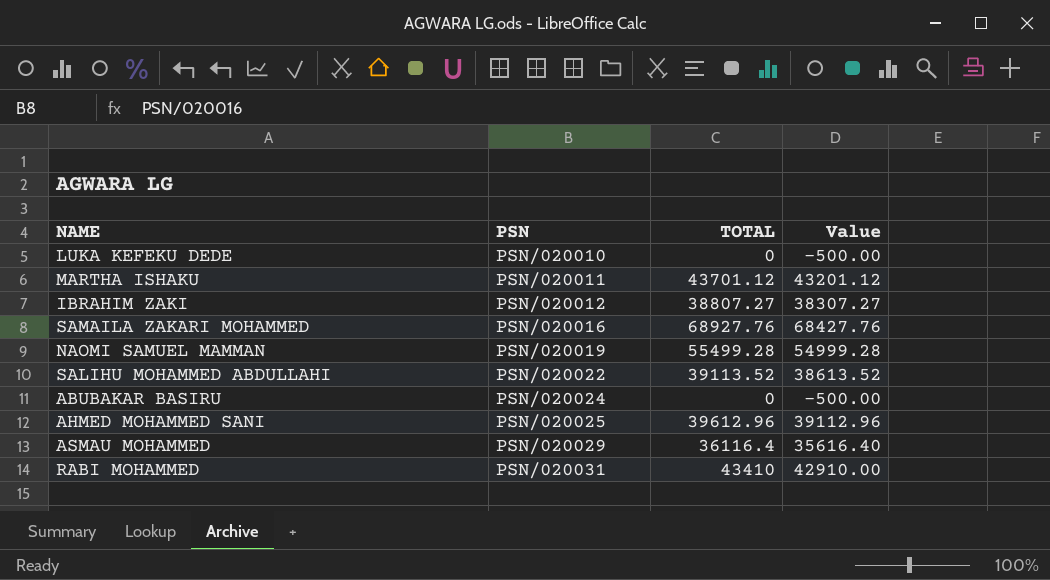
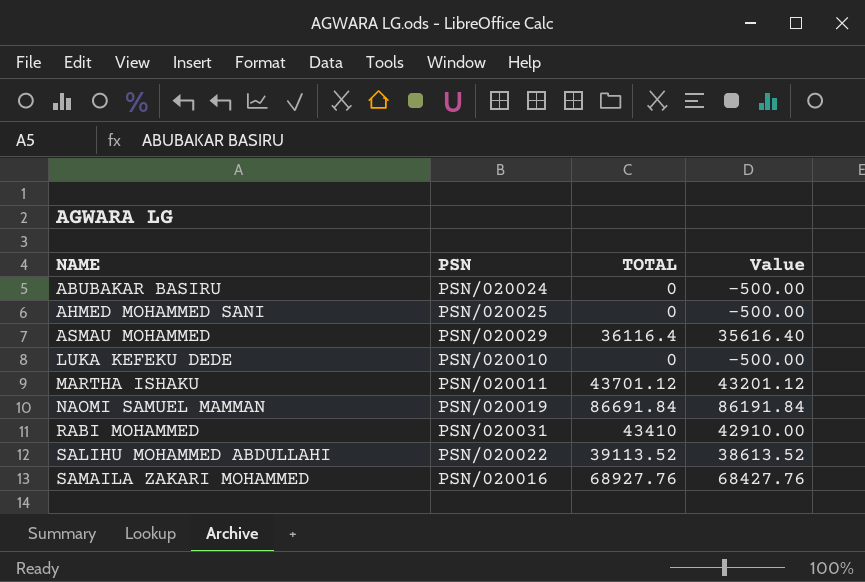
row order: PSN ascending -> NAME ascending
row IBRAHIM ZAKI: PSN/020012 | 38807.27 | 38307.27 -> none
AHMED MOHAMMED SANI | TOTAL: 39612.96 -> 0
AHMED MOHAMMED SANI | Value: 39112.96 -> -500.00
NAOMI SAMUEL MAMMAN | TOTAL: 55499.28 -> 86691.84
NAOMI SAMUEL MAMMAN | Value: 54999.28 -> 86191.84

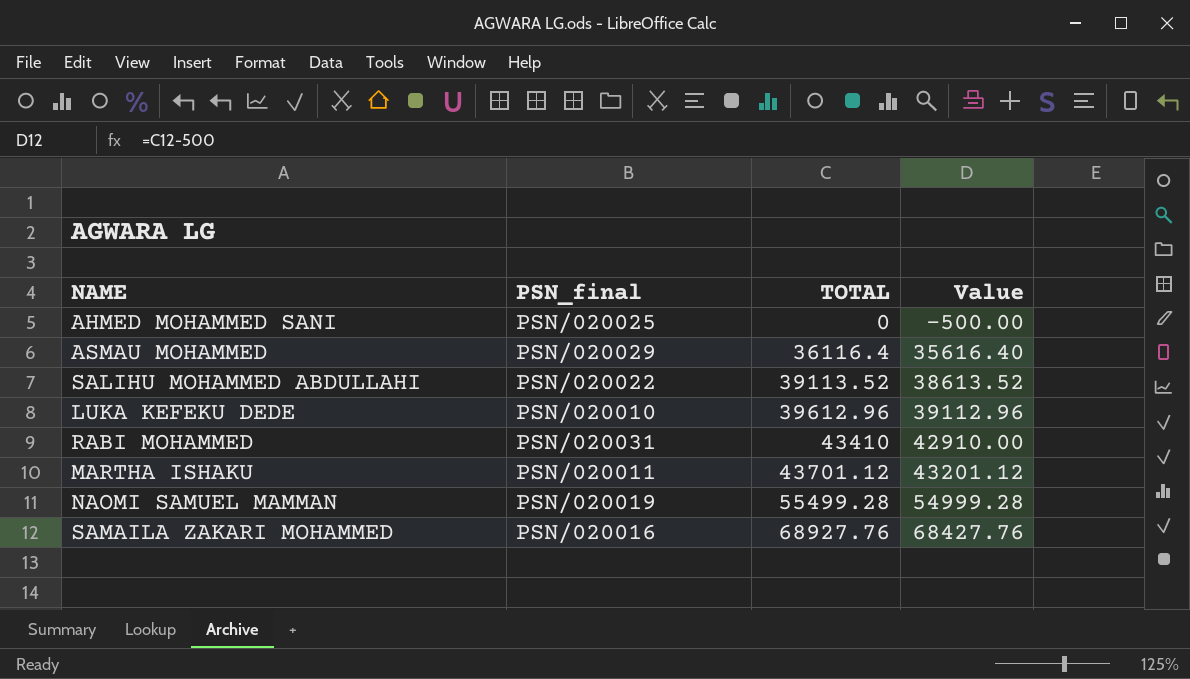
row order: NAME ascending -> TOTAL ascending
column name: PSN -> PSN_final
row ABUBAKAR BASIRU: PSN/020024 | 0 | -500.00 -> none
LUKA KEFEKU DEDE | TOTAL: 0 -> 39612.96
LUKA KEFEKU DEDE | Value: -500.00 -> 39112.96
NAOMI SAMUEL MAMMAN | TOTAL: 86691.84 -> 55499.28
NAOMI SAMUEL MAMMAN | Value: 86191.84 -> 54999.28

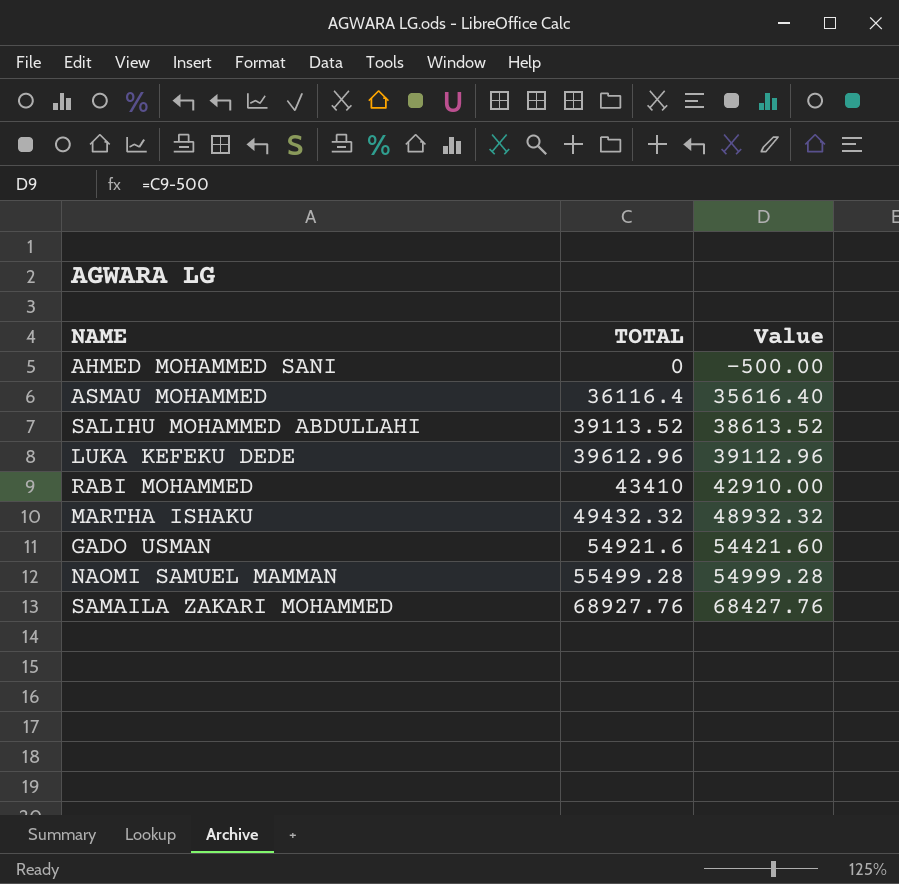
column PSN_final | position: 2 -> none
MARTHA ISHAKU | TOTAL: 43701.12 -> 49432.32
MARTHA ISHAKU | Value: 43201.12 -> 48932.32
row GADO USMAN: none -> 54921.6 | 54421.60

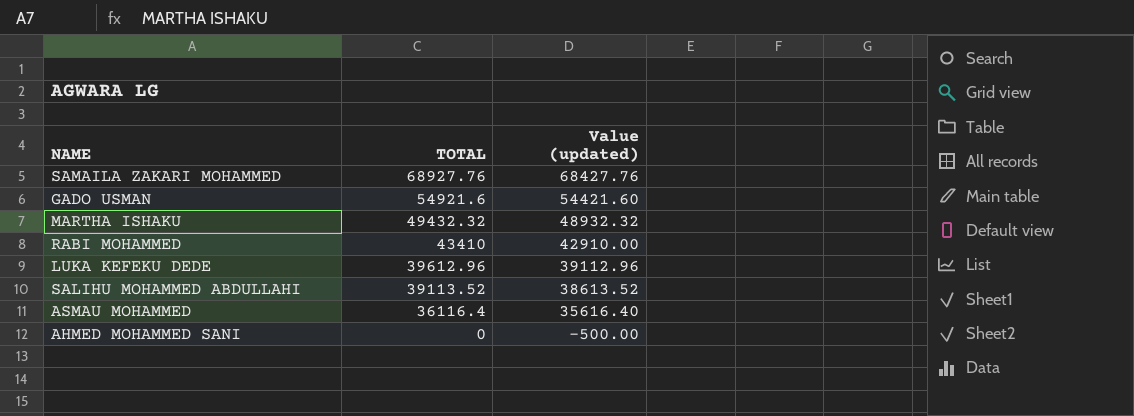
row order: TOTAL ascending -> TOTAL descending
column name: Value -> Value (updated)
row NAOMI SAMUEL MAMMAN: 55499.28 | 54999.28 -> none

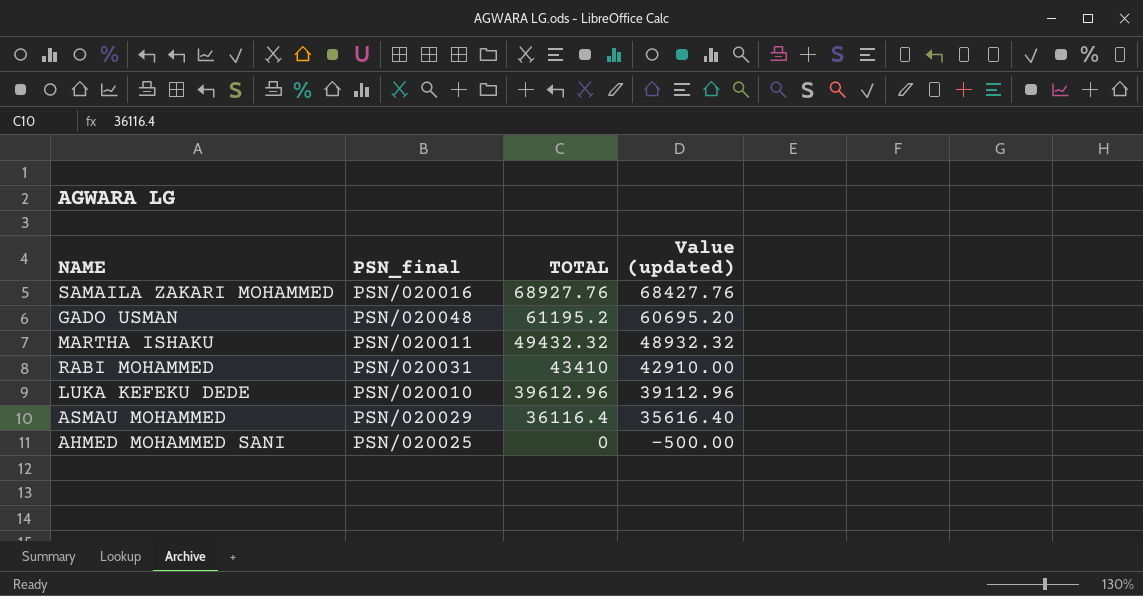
column PSN_final | position: none -> 2
row SALIHU MOHAMMED ABDULLAHI: 39113.52 | 38613.52 -> none
GADO USMAN | TOTAL: 54921.6 -> 61195.2
GADO USMAN | Value (updated): 54421.60 -> 60695.20

